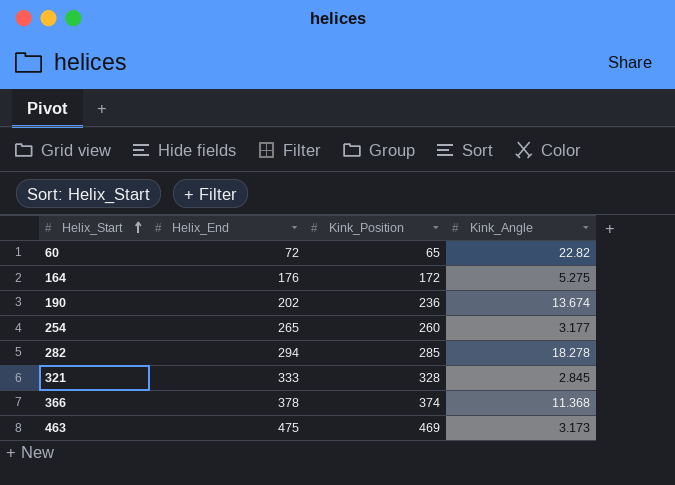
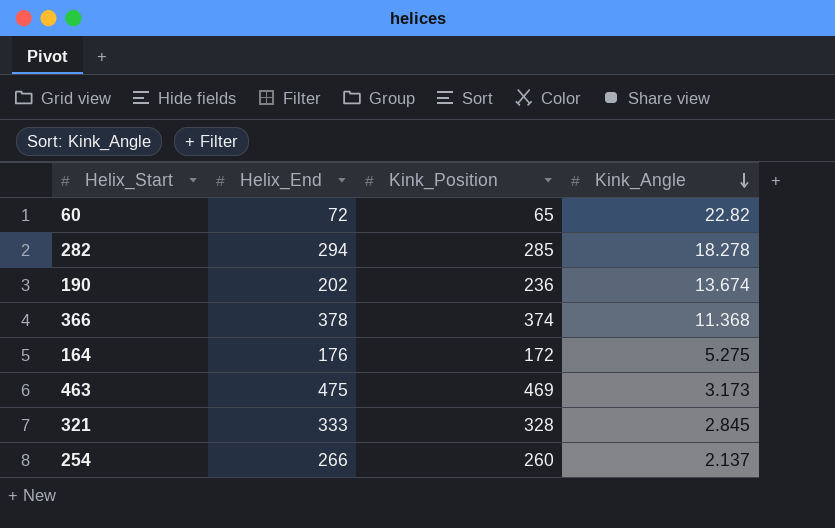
row order: Helix_Start ascending -> Kink_Angle descending
254 | Helix_End: 265 -> 266
254 | Kink_Angle: 3.177 -> 2.137

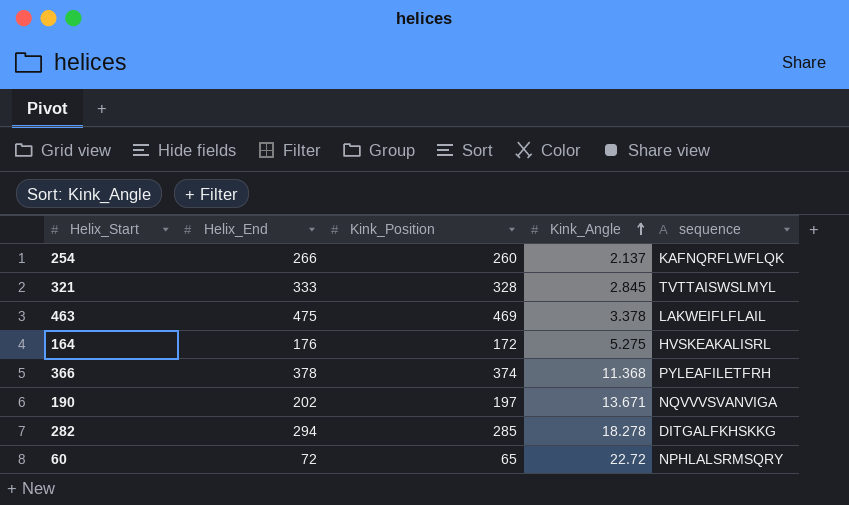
row order: Kink_Angle descending -> Kink_Angle ascending
column sequence | position: none -> 5
463 | Kink_Angle: 3.173 -> 3.378
190 | Kink_Position: 236 -> 197
190 | Kink_Angle: 13.674 -> 13.671
60 | Kink_Angle: 22.82 -> 22.72

